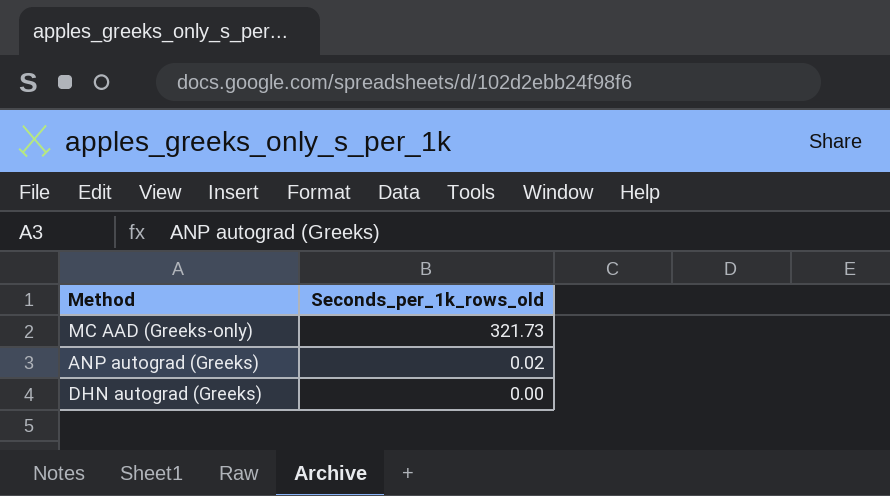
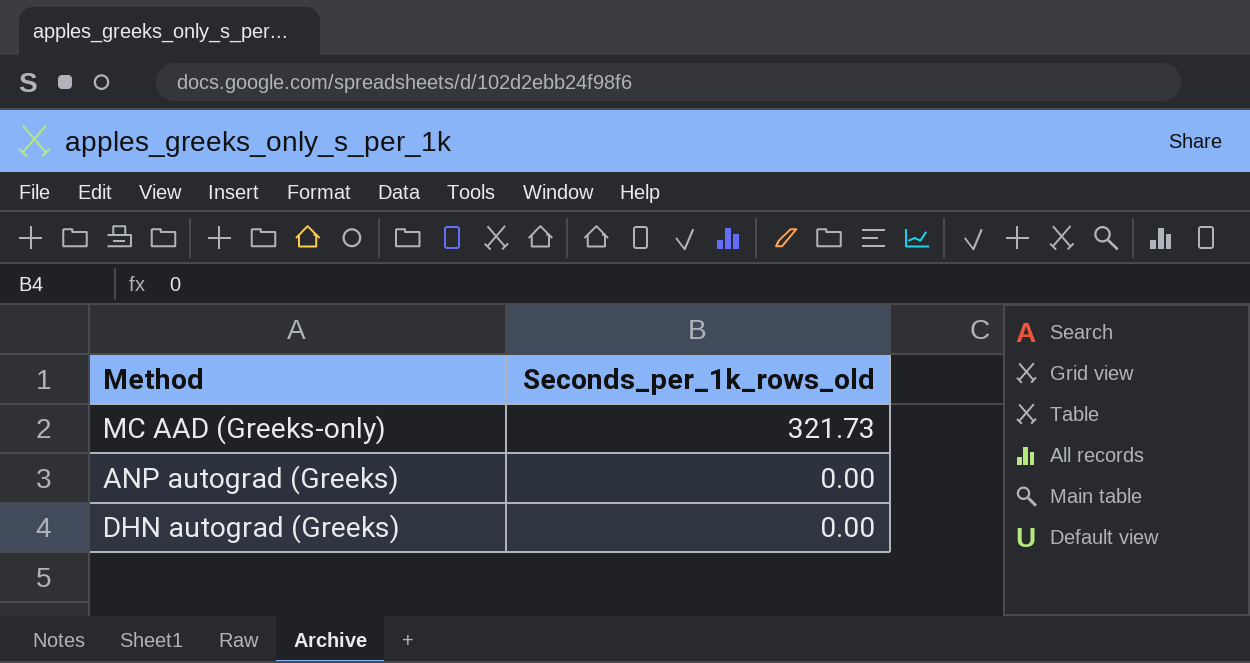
ANP autograd (Greeks) | Seconds_per_1k_rows_old: 0.02 -> 0.00

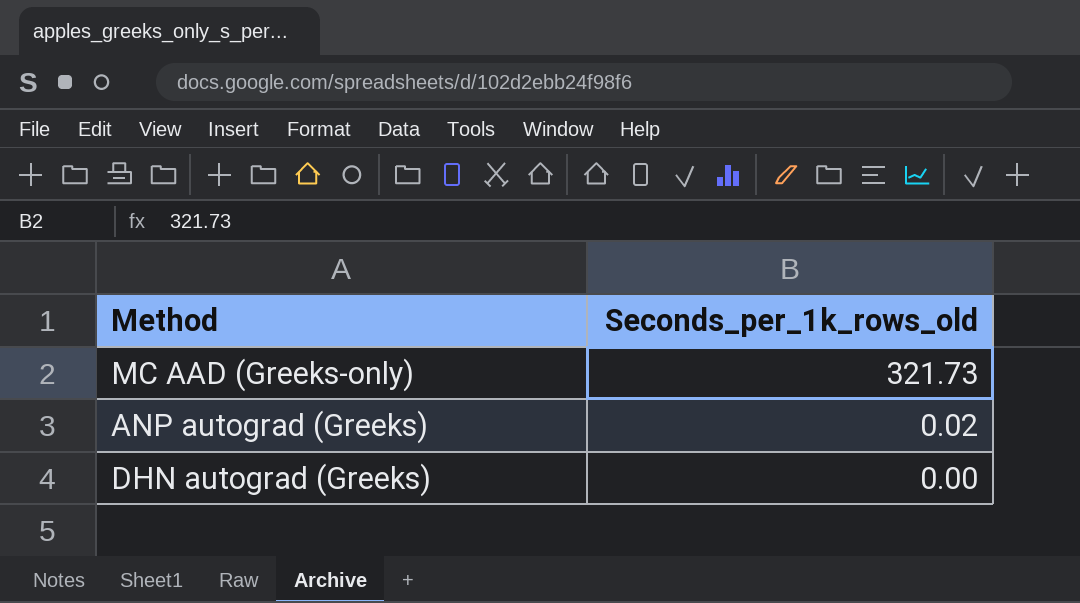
ANP autograd (Greeks) | Seconds_per_1k_rows_old: 0.00 -> 0.02

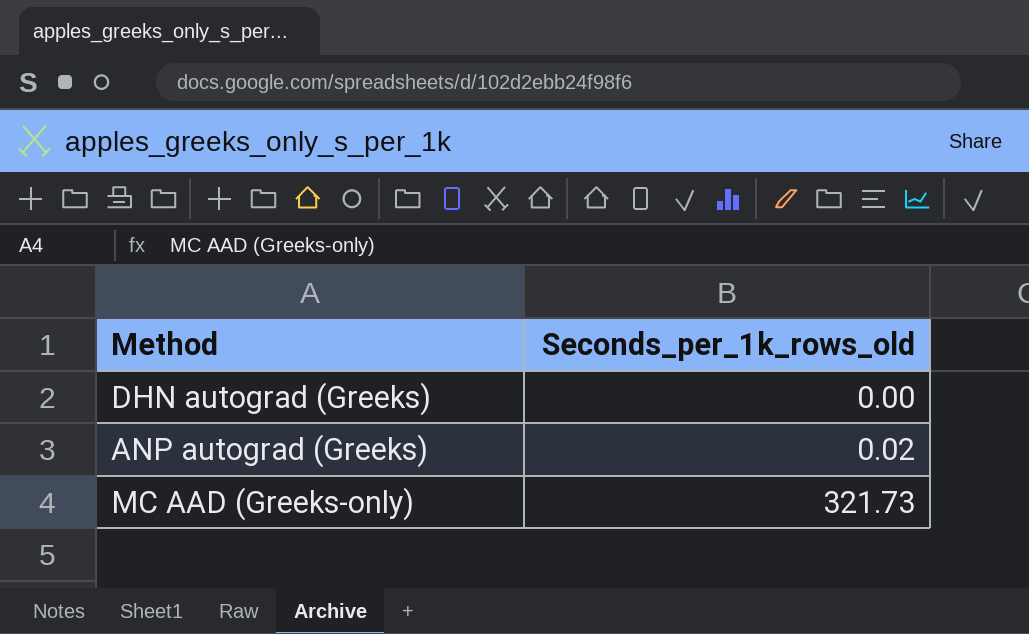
row order: Seconds_per_1k_rows_old descending -> Seconds_per_1k_rows_old ascending

